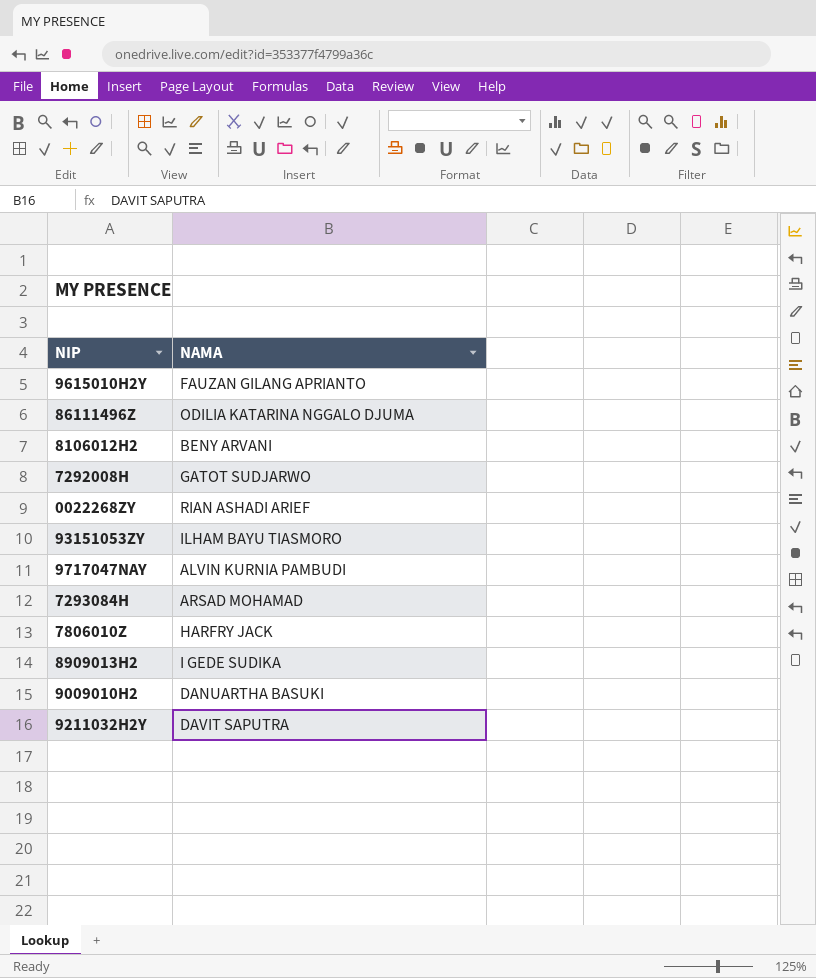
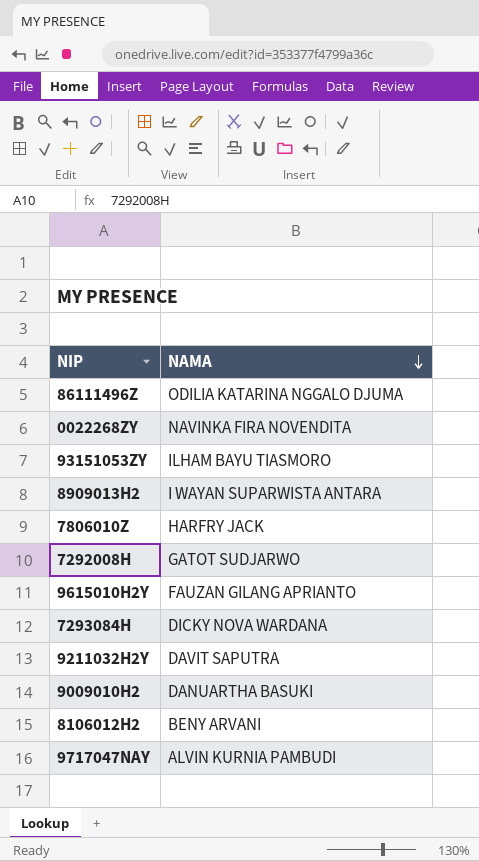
row order: none -> NAMA descending
0022268ZY | NAMA: RIAN ASHADI ARIEF -> NAVINKA FIRA NOVENDITA
8909013H2 | NAMA: I GEDE SUDIKA -> I WAYAN SUPARWISTA ANTARA
7293084H | NAMA: ARSAD MOHAMAD -> DICKY NOVA WARDANA

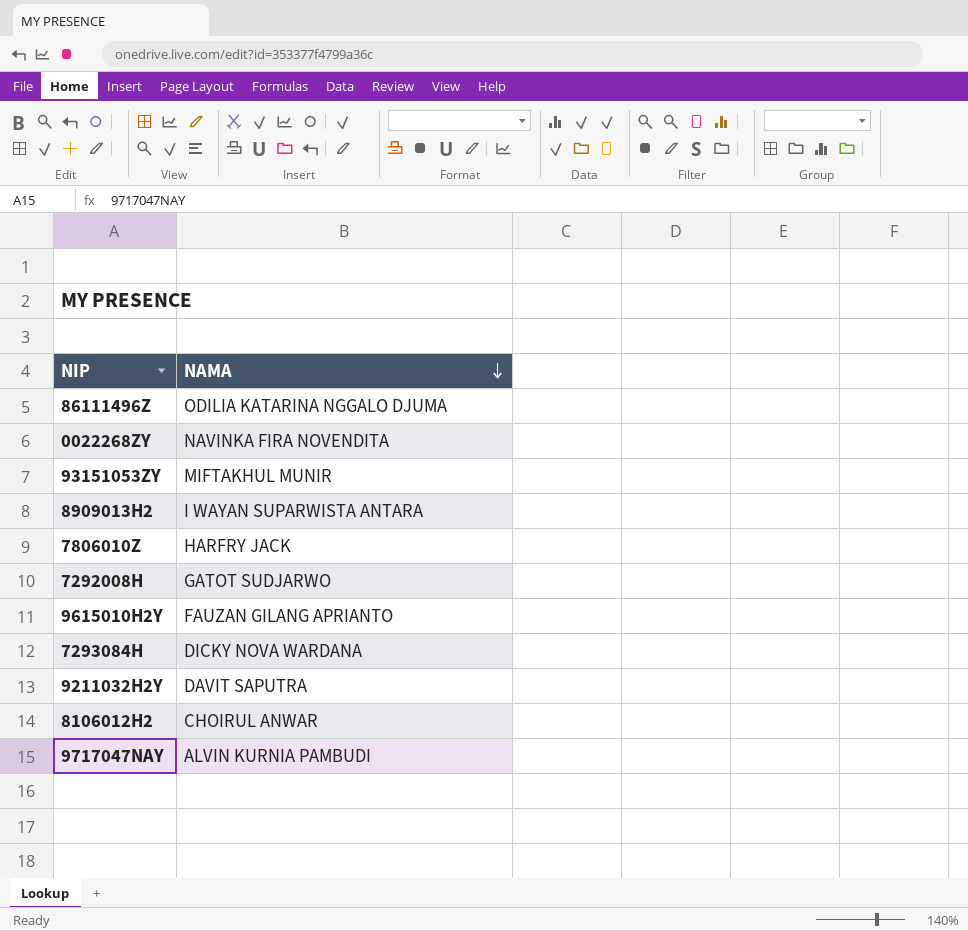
row 9009010H2: DANUARTHA BASUKI -> none
93151053ZY | NAMA: ILHAM BAYU TIASMORO -> MIFTAKHUL MUNIR
8106012H2 | NAMA: BENY ARVANI -> CHOIRUL ANWAR

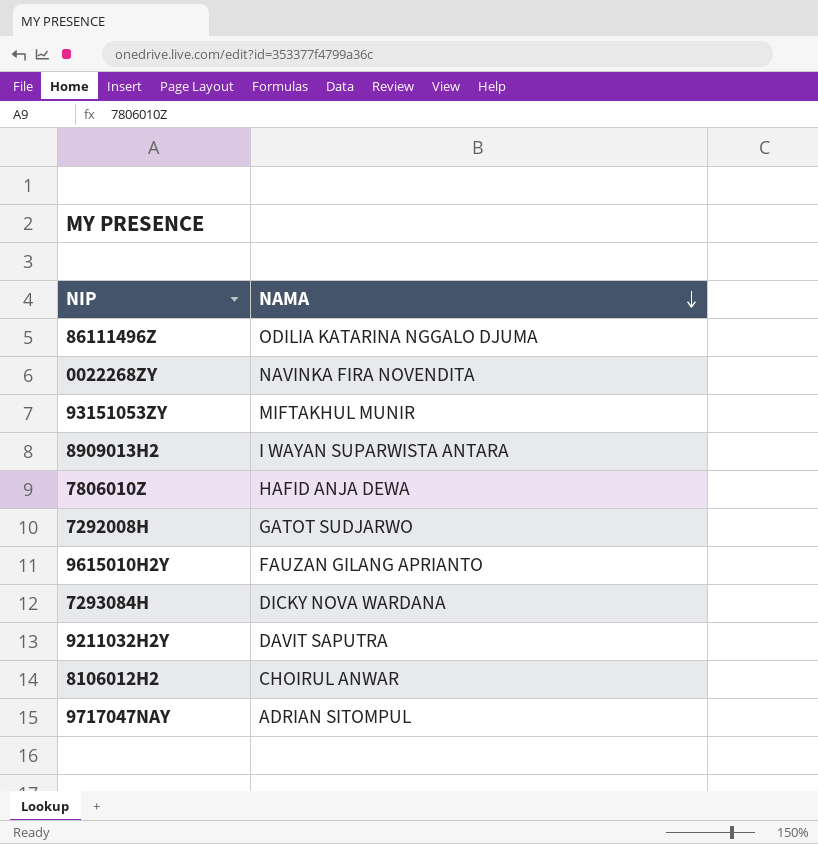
7806010Z | NAMA: HARFRY JACK -> HAFID ANJA DEWA
9717047NAY | NAMA: ALVIN KURNIA PAMBUDI -> ADRIAN SITOMPUL

